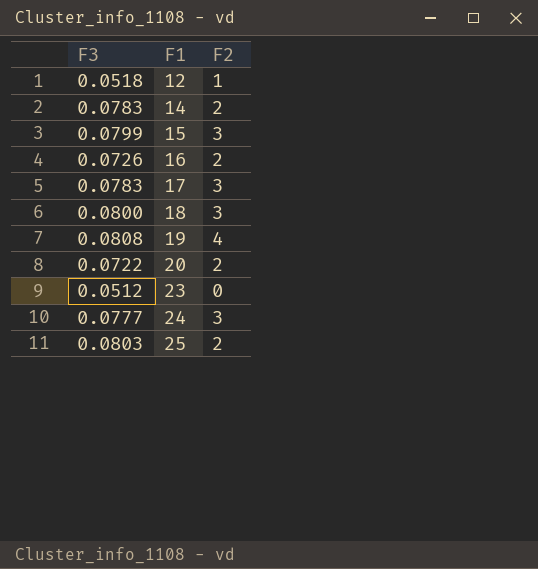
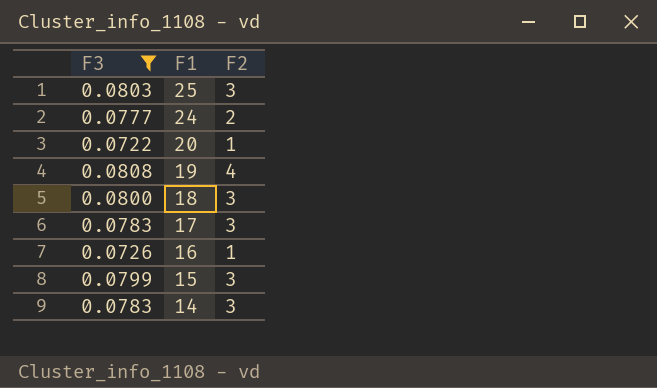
filter: none -> F3 >= 0.0722
row order: F1 ascending -> F1 descending
25 | F2: 2 -> 3
24 | F2: 3 -> 2
20 | F2: 2 -> 1
16 | F2: 2 -> 1
14 | F2: 2 -> 3

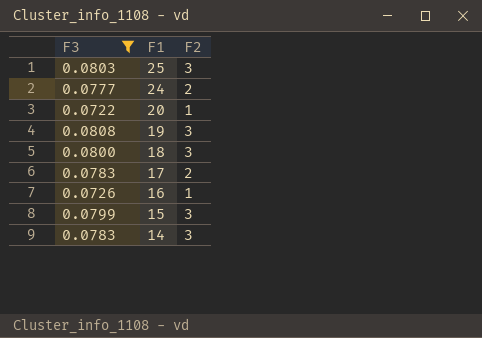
19 | F2: 4 -> 3
17 | F2: 3 -> 2

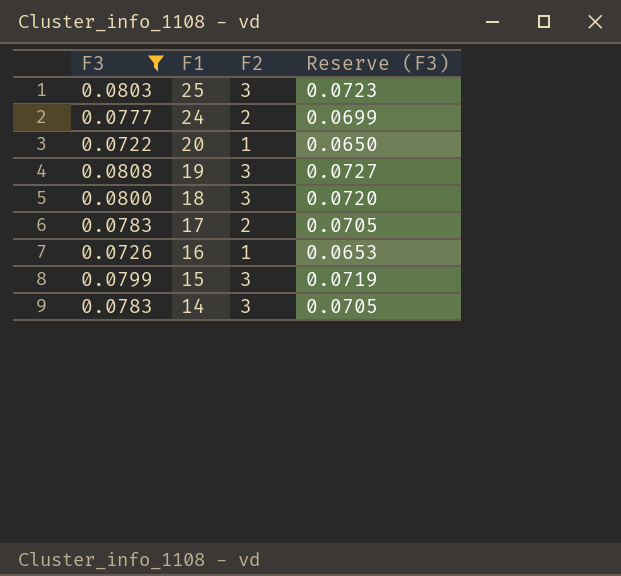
column Reserve (F3) | formula: none -> [F3] * 0.9

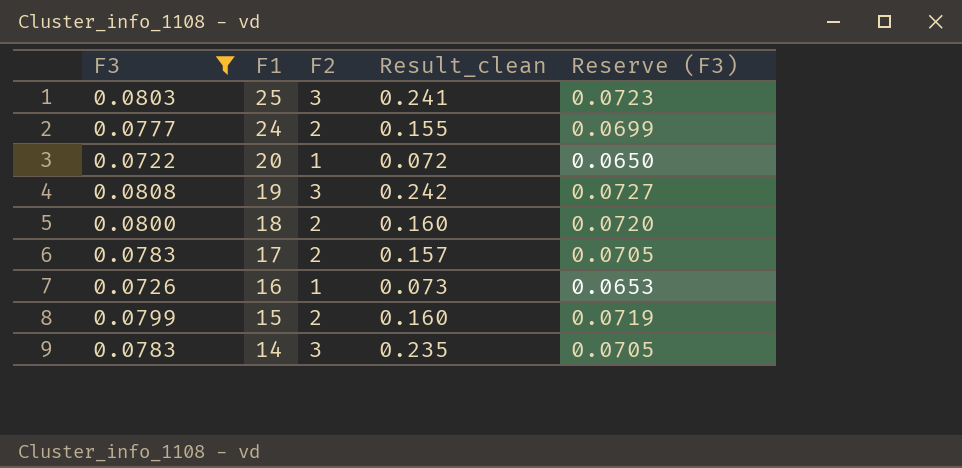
column Result_clean | formula: none -> [F3] * [F2]
18 | F2: 3 -> 2
15 | F2: 3 -> 2

